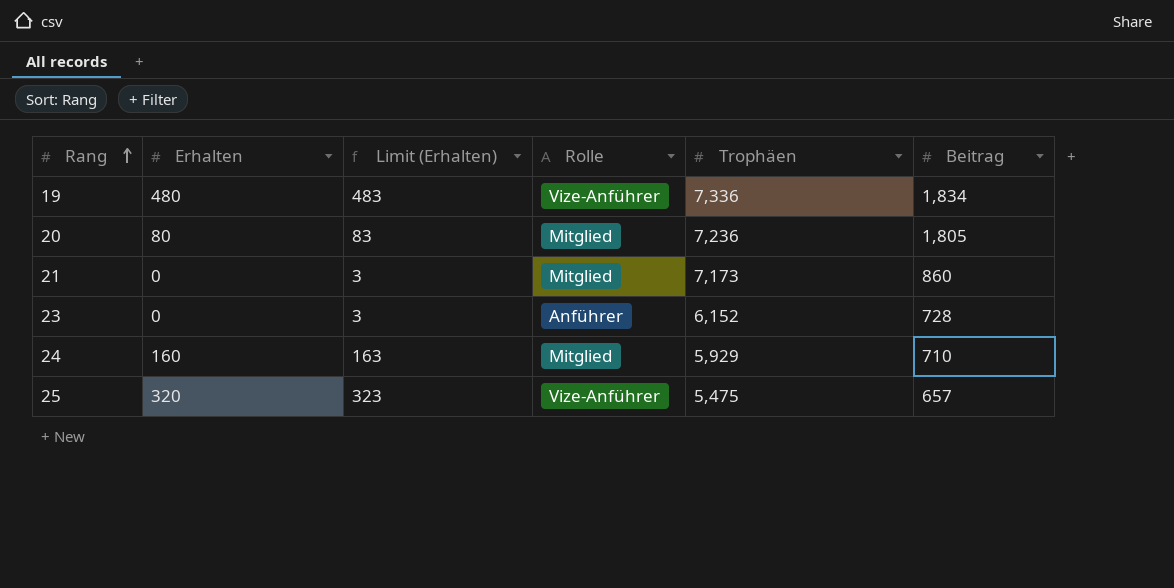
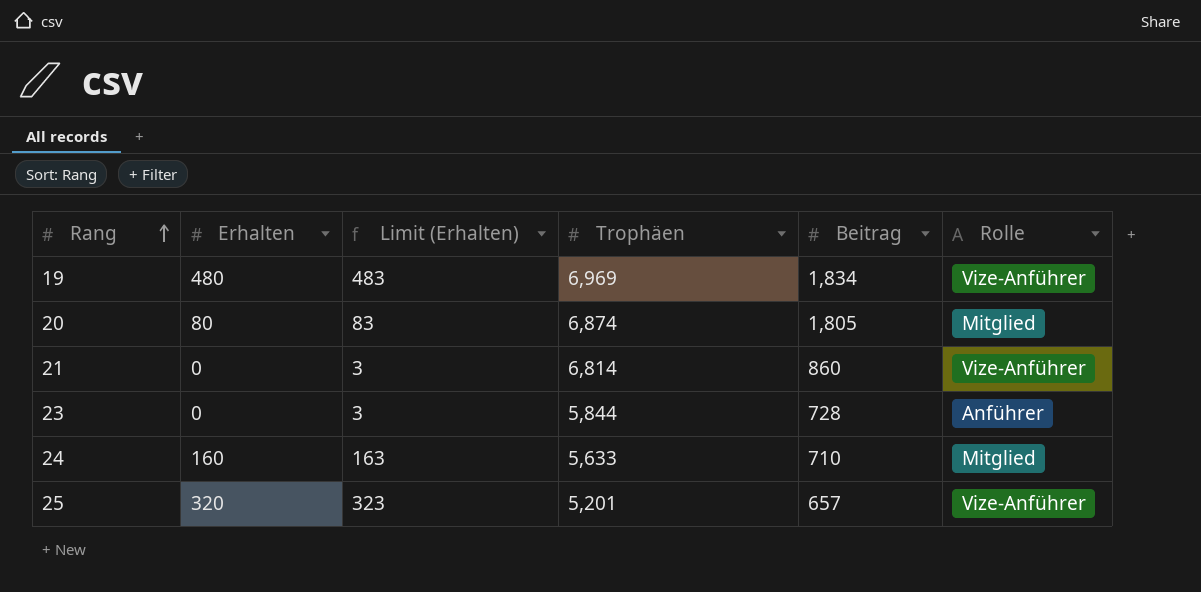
column Rolle | position: 4 -> 6
19 | Trophäen: 7,336 -> 6,969
20 | Trophäen: 7,236 -> 6,874
21 | Trophäen: 7,173 -> 6,814
21 | Rolle: Mitglied -> Vize-Anführer
23 | Trophäen: 6,152 -> 5,844
24 | Trophäen: 5,929 -> 5,633
25 | Trophäen: 5,475 -> 5,201

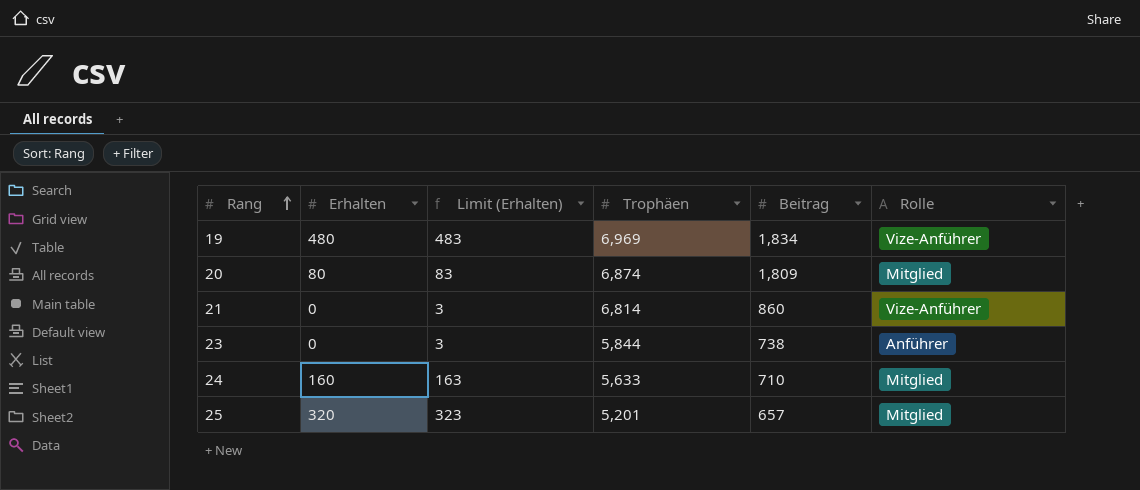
20 | Beitrag: 1,805 -> 1,809
23 | Beitrag: 728 -> 738
25 | Rolle: Vize-Anführer -> Mitglied

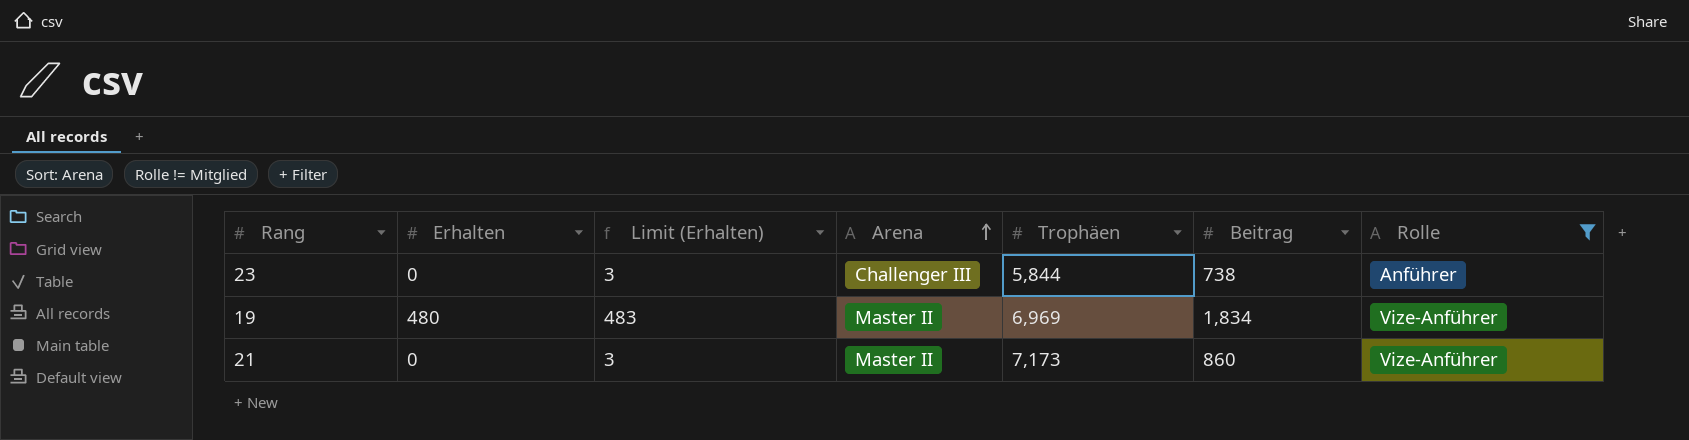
filter: none -> Rolle != Mitglied
row order: Rang ascending -> Arena ascending
column Arena | position: none -> 4
21 | Trophäen: 6,814 -> 7,173

